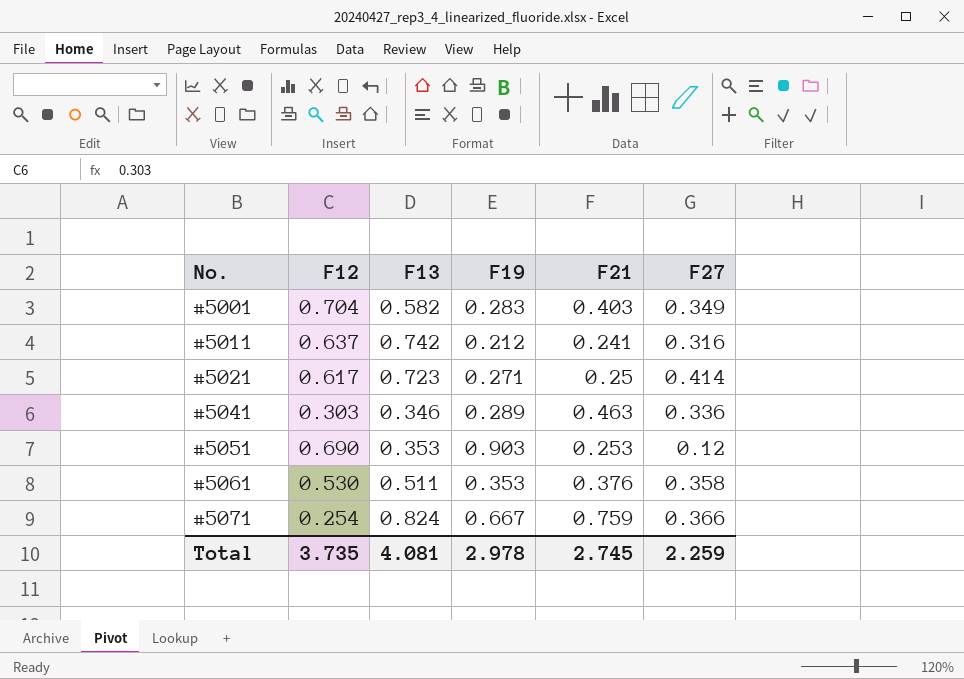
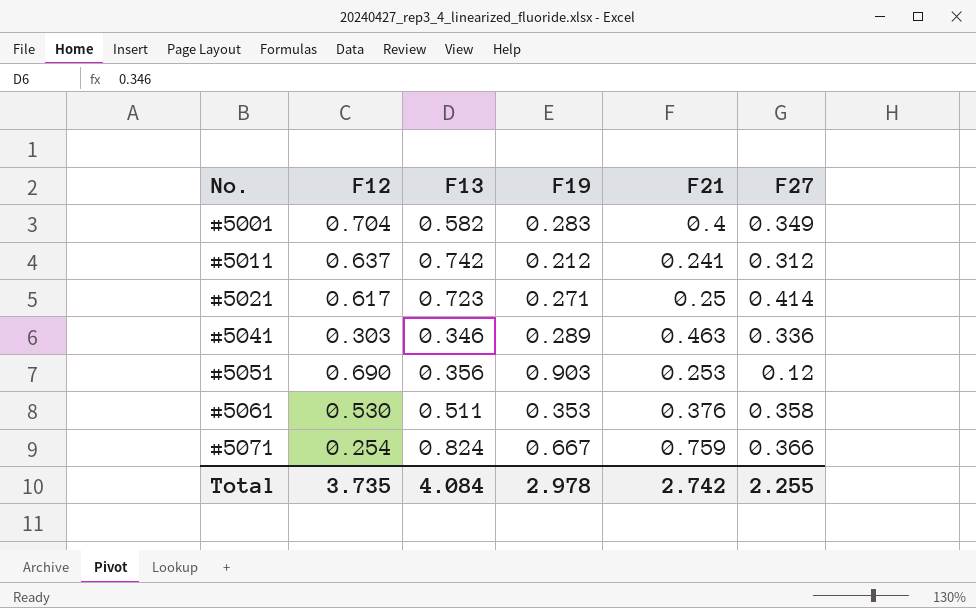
#5001 | F21: 0.403 -> 0.4
#5011 | F27: 0.316 -> 0.312
#5051 | F13: 0.353 -> 0.356
Total | F13: 4.081 -> 4.084
Total | F21: 2.745 -> 2.742
Total | F27: 2.259 -> 2.255

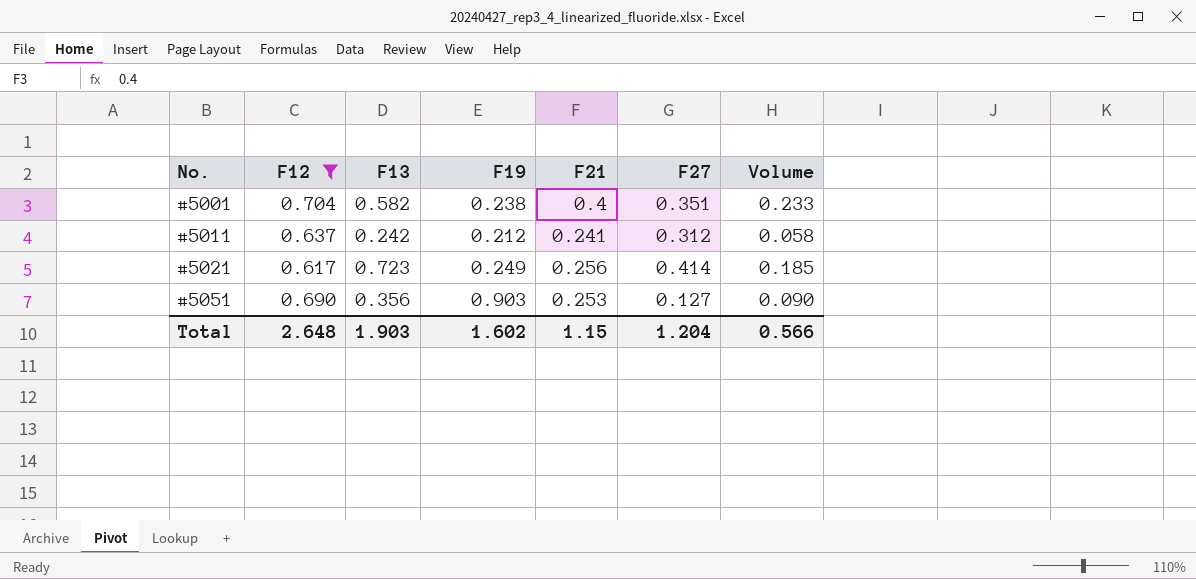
filter: none -> F12 >= 0.617
column Volume | formula: none -> [F13] * [F21]
#5001 | F19: 0.283 -> 0.238
#5001 | F27: 0.349 -> 0.351
#5011 | F13: 0.742 -> 0.242
#5021 | F19: 0.271 -> 0.249
#5021 | F21: 0.25 -> 0.256
#5051 | F27: 0.12 -> 0.127
Total | F12: 3.735 -> 2.648
Total | F13: 4.084 -> 1.903
Total | F19: 2.978 -> 1.602
Total | F21: 2.742 -> 1.15
Total | F27: 2.255 -> 1.204

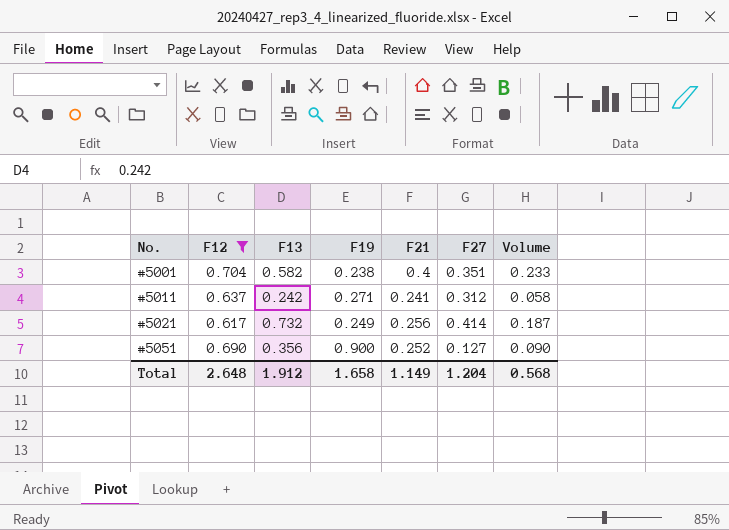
#5011 | F19: 0.212 -> 0.271
#5021 | F13: 0.723 -> 0.732
#5021 | Volume: 0.185 -> 0.187
#5051 | F19: 0.903 -> 0.900
#5051 | F21: 0.253 -> 0.252
Total | F13: 1.903 -> 1.912
Total | F19: 1.602 -> 1.658
Total | F21: 1.15 -> 1.149
Total | Volume: 0.566 -> 0.568

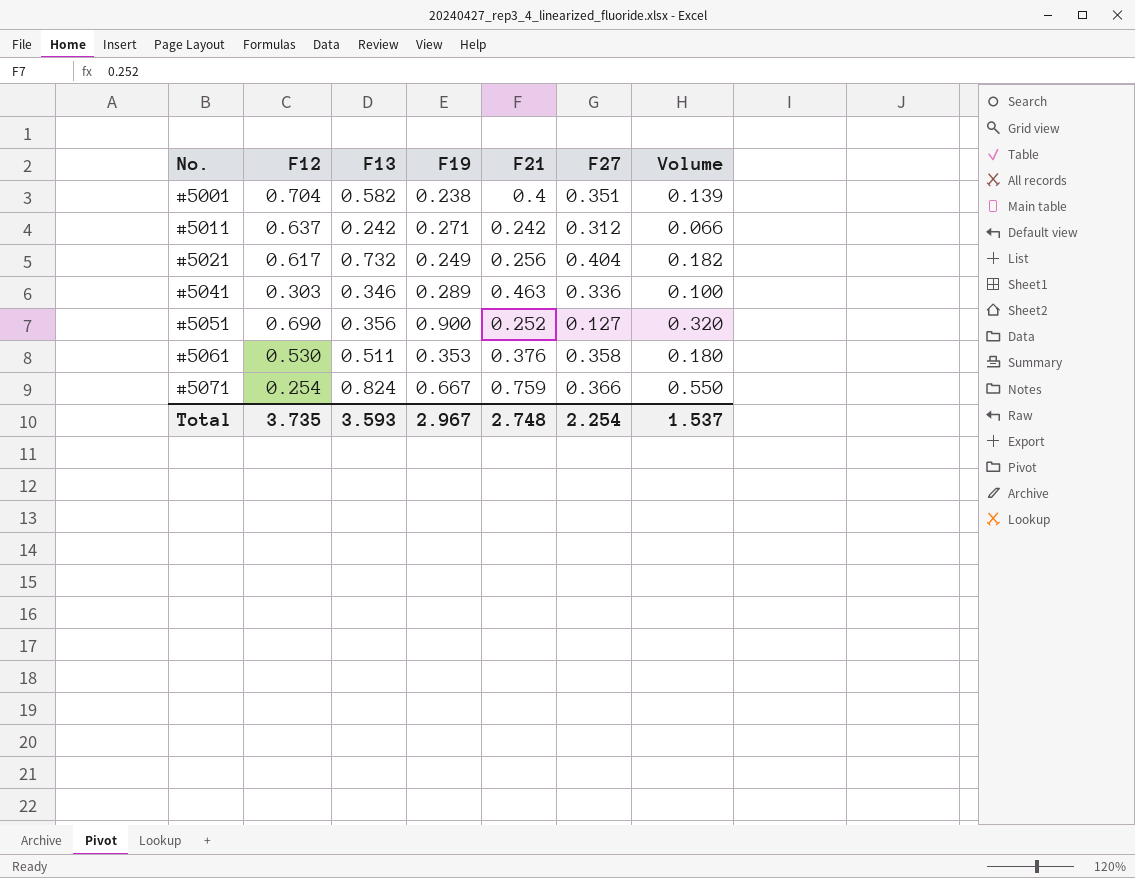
filter: F12 >= 0.617 -> none
column Volume | formula: [F13] * [F21] -> [F13] * [F19]
#5011 | F21: 0.241 -> 0.242
#5021 | F27: 0.414 -> 0.404
Total | F12: 2.648 -> 3.735
Total | F13: 1.912 -> 3.593
Total | F19: 1.658 -> 2.967
Total | F21: 1.149 -> 2.748
Total | F27: 1.204 -> 2.254
Total | Volume: 0.568 -> 1.537

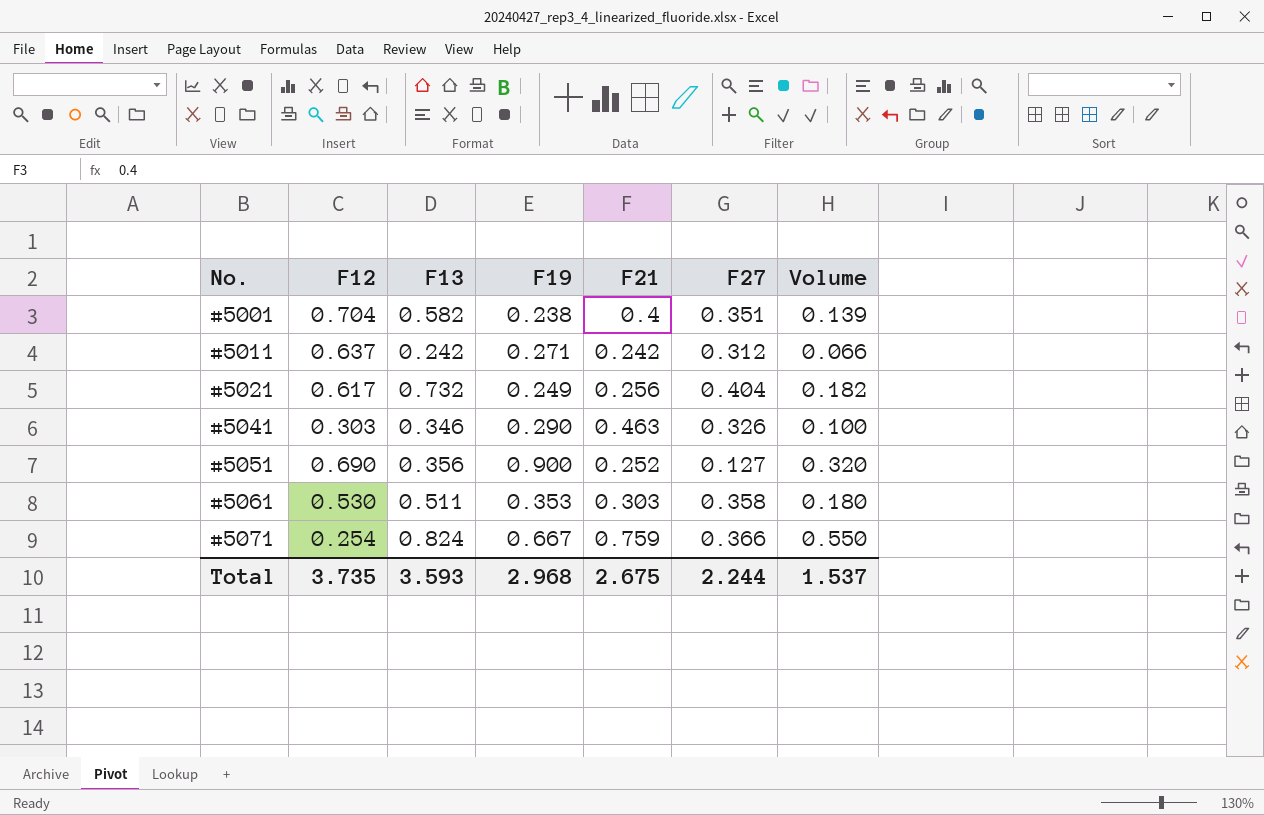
#5041 | F19: 0.289 -> 0.290
#5041 | F27: 0.336 -> 0.326
#5061 | F21: 0.376 -> 0.303
Total | F19: 2.967 -> 2.968
Total | F21: 2.748 -> 2.675
Total | F27: 2.254 -> 2.244

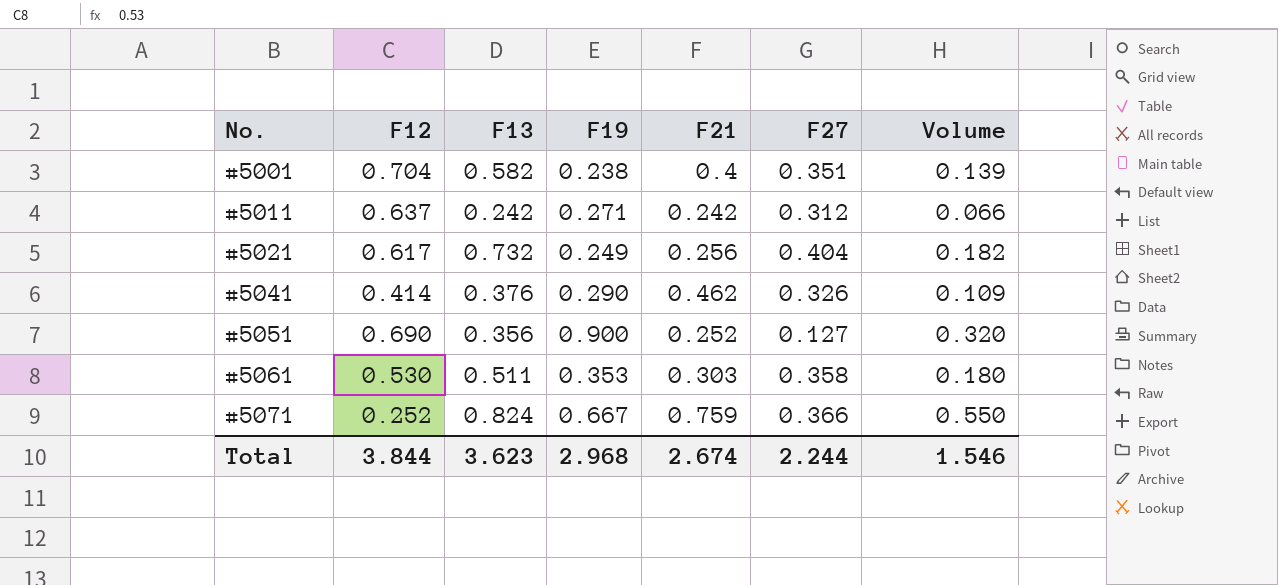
#5041 | F12: 0.303 -> 0.414
#5041 | F13: 0.346 -> 0.376
#5041 | F21: 0.463 -> 0.462
#5041 | Volume: 0.100 -> 0.109
#5071 | F12: 0.254 -> 0.252
Total | F12: 3.735 -> 3.844
Total | F13: 3.593 -> 3.623
Total | F21: 2.675 -> 2.674
Total | Volume: 1.537 -> 1.546

